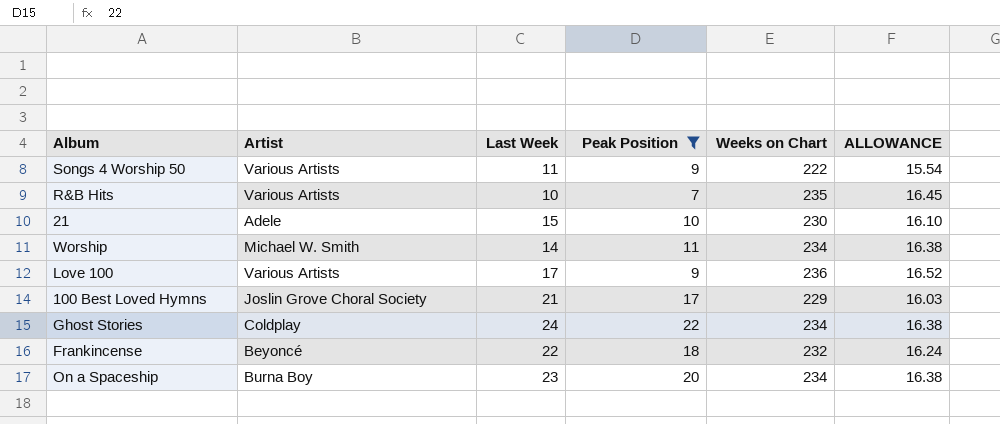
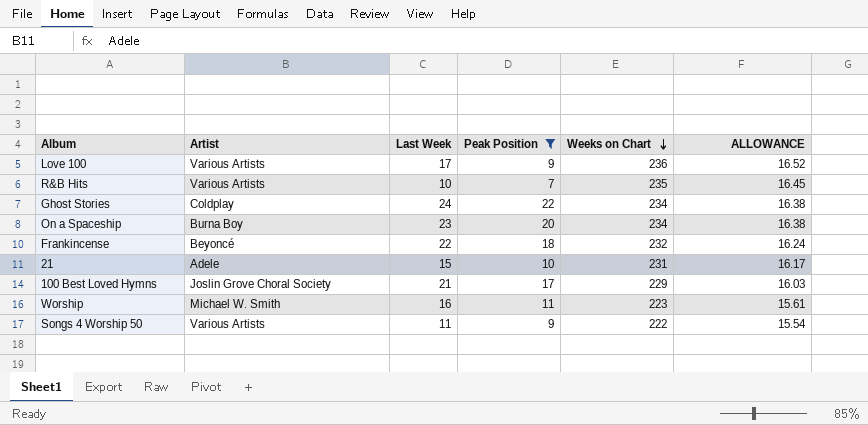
row order: none -> Weeks on Chart descending
21 | Weeks on Chart: 230 -> 231
21 | ALLOWANCE: 16.10 -> 16.17
Worship | Last Week: 14 -> 16
Worship | Weeks on Chart: 234 -> 223
Worship | ALLOWANCE: 16.38 -> 15.61

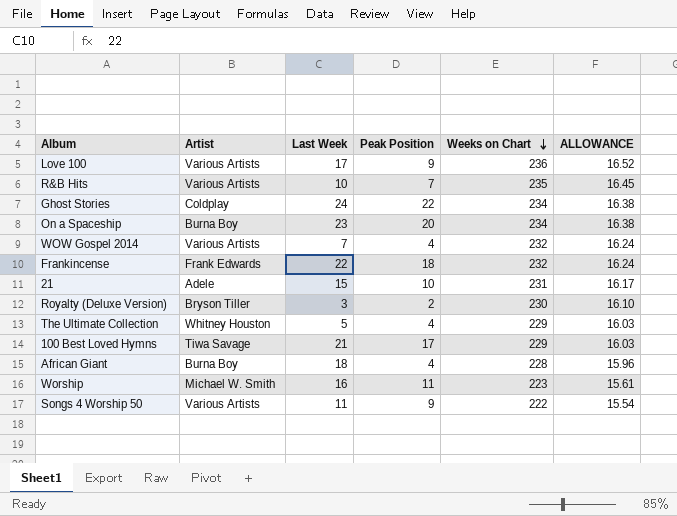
filter: Peak Position >= 7 -> none
Frankincense | Artist: Beyoncé -> Frank Edwards
100 Best Loved Hymns | Artist: Joslin Grove Choral Society -> Tiwa Savage

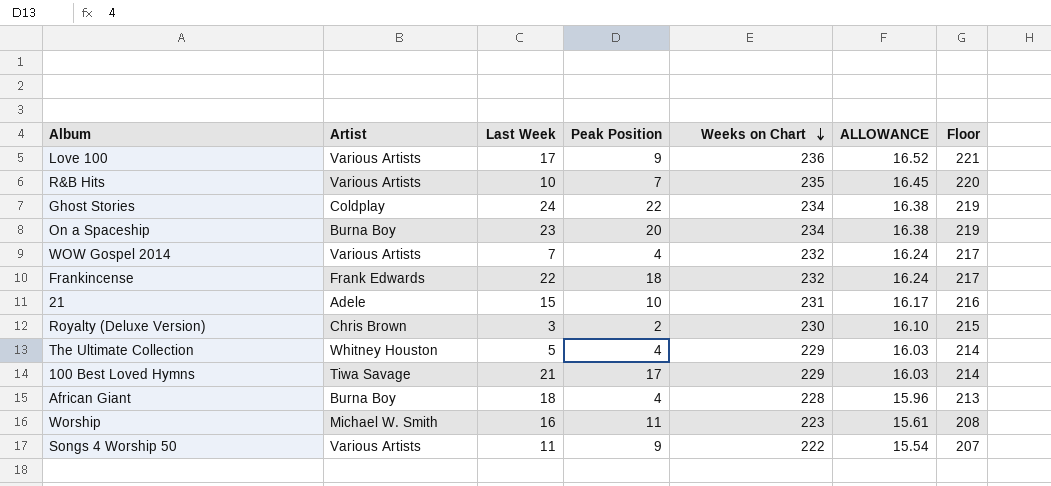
column Floor | formula: none -> [Weeks on Chart] - 15
Royalty (Deluxe Version) | Artist: Bryson Tiller -> Chris Brown

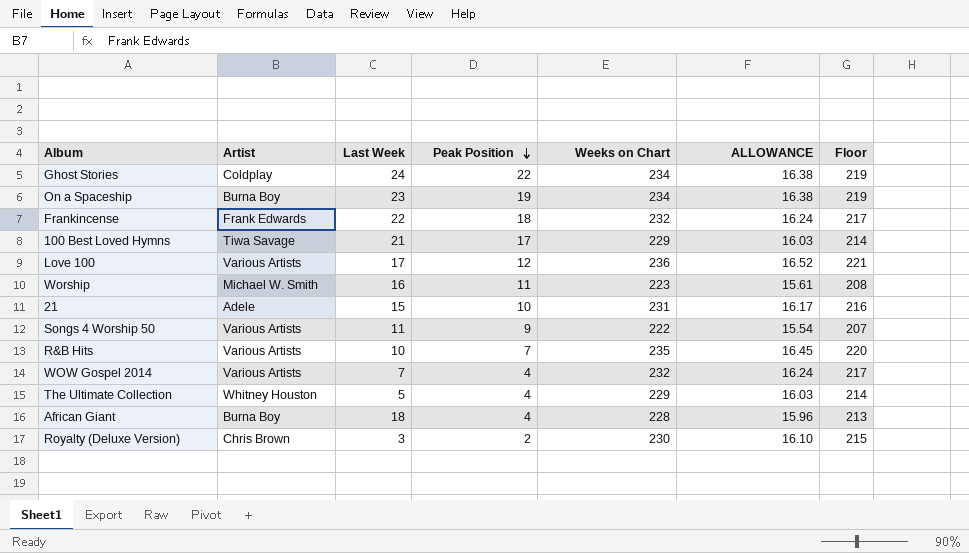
row order: Weeks on Chart descending -> Peak Position descending
On a Spaceship | Peak Position: 20 -> 19
Love 100 | Peak Position: 9 -> 12

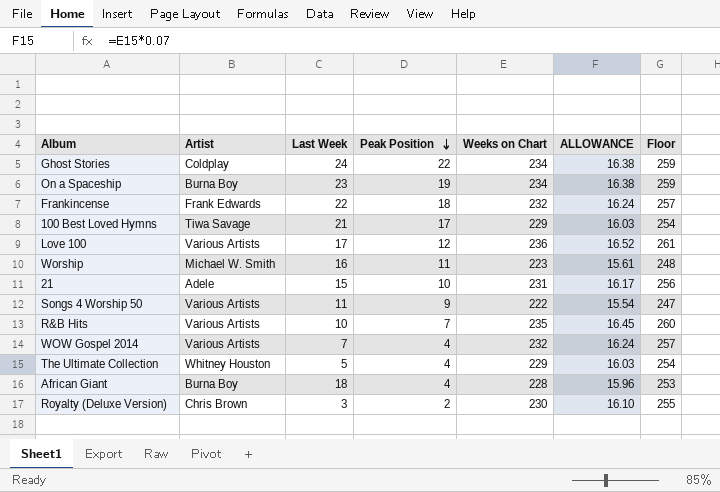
column Floor | formula: [Weeks on Chart] - 15 -> [Weeks on Chart] + 25

